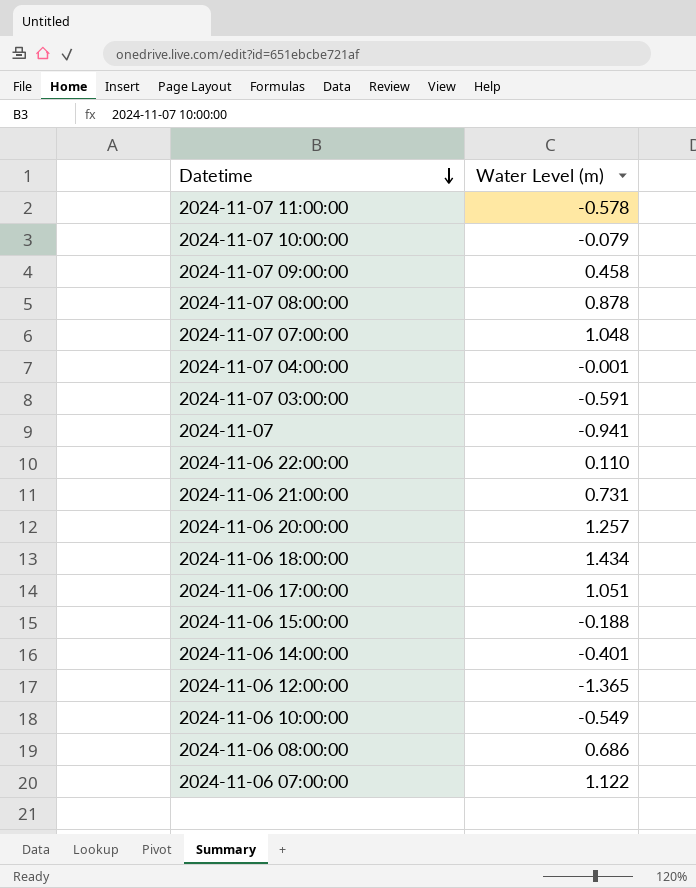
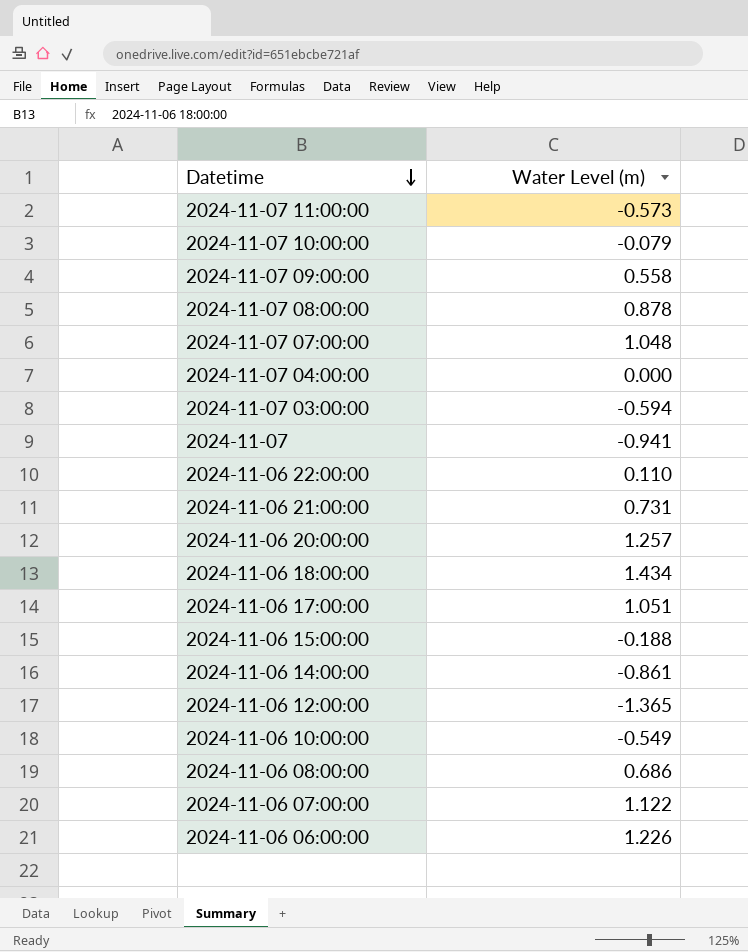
2024-11-07 11:00:00 | Water Level (m): -0.578 -> -0.573
2024-11-07 09:00:00 | Water Level (m): 0.458 -> 0.558
2024-11-07 04:00:00 | Water Level (m): -0.001 -> 0.000
2024-11-07 03:00:00 | Water Level (m): -0.591 -> -0.594
2024-11-06 14:00:00 | Water Level (m): -0.401 -> -0.861
row 2024-11-06 06:00:00: none -> 1.226

